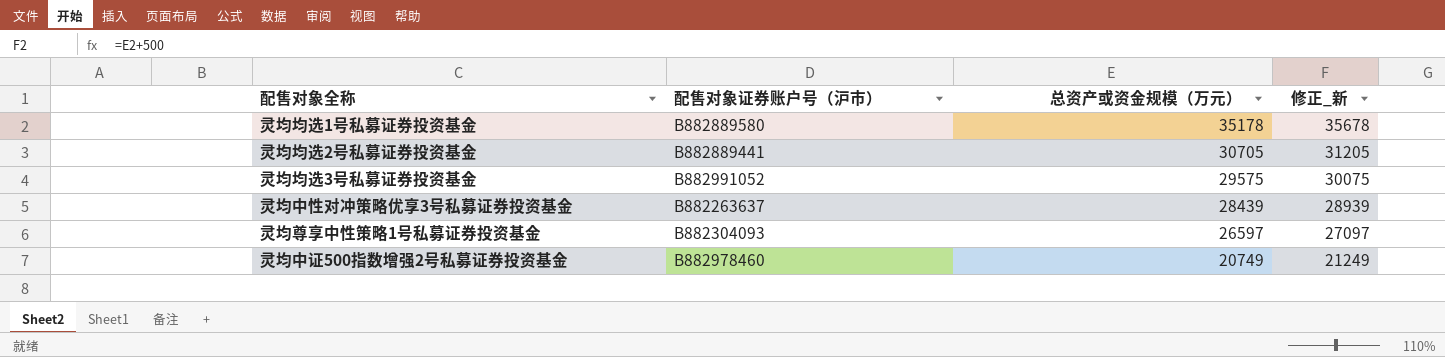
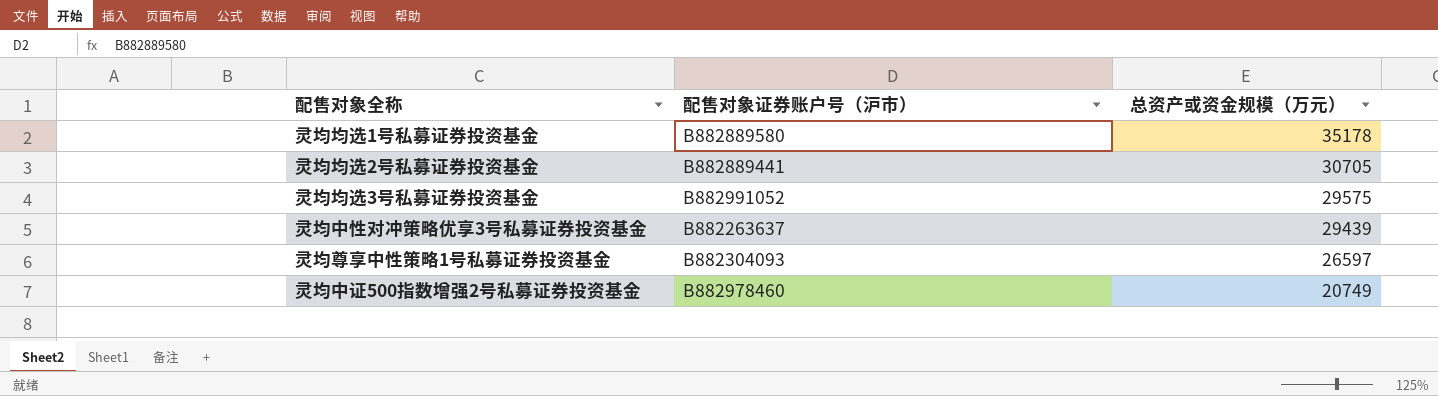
column 修正_新 | formula: [总资产或资金规模（万元）] + 500 -> none
灵均中性对冲策略优享3号私募证券投资基金 | 总资产或资金规模（万元）: 28439 -> 29439

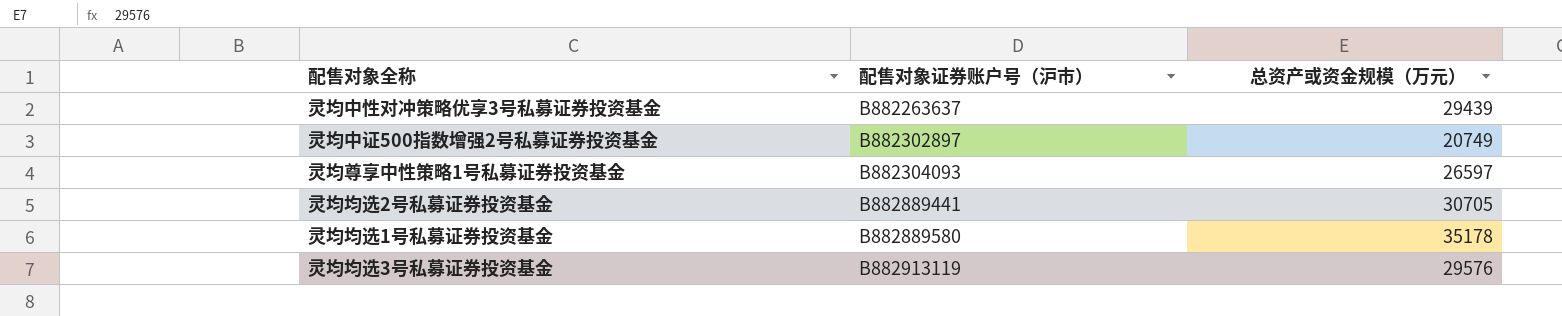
row order: 总资产或资金规模（万元） descending -> 配售对象证券账户号（沪市） ascending
灵均中证500指数增强2号私募证券投资基金 | 配售对象证券账户号（沪市）: B882978460 -> B882302897
灵均均选3号私募证券投资基金 | 配售对象证券账户号（沪市）: B882991052 -> B882913119
灵均均选3号私募证券投资基金 | 总资产或资金规模（万元）: 29575 -> 29576

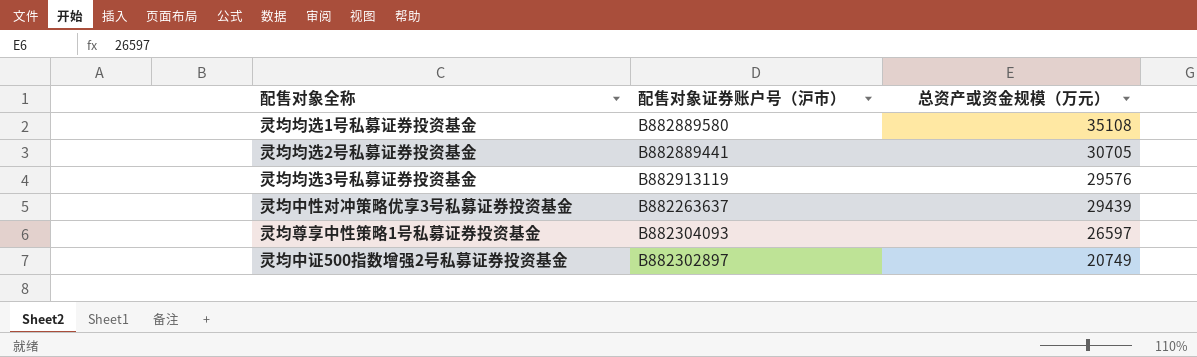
row order: 配售对象证券账户号（沪市） ascending -> 总资产或资金规模（万元） descending
灵均均选1号私募证券投资基金 | 总资产或资金规模（万元）: 35178 -> 35108

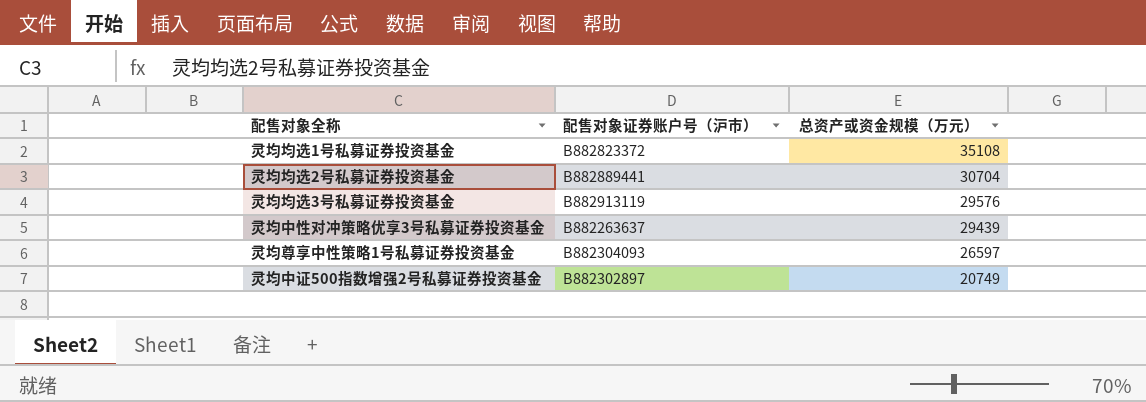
灵均均选1号私募证券投资基金 | 配售对象证券账户号（沪市）: B882889580 -> B882823372
灵均均选2号私募证券投资基金 | 总资产或资金规模（万元）: 30705 -> 30704

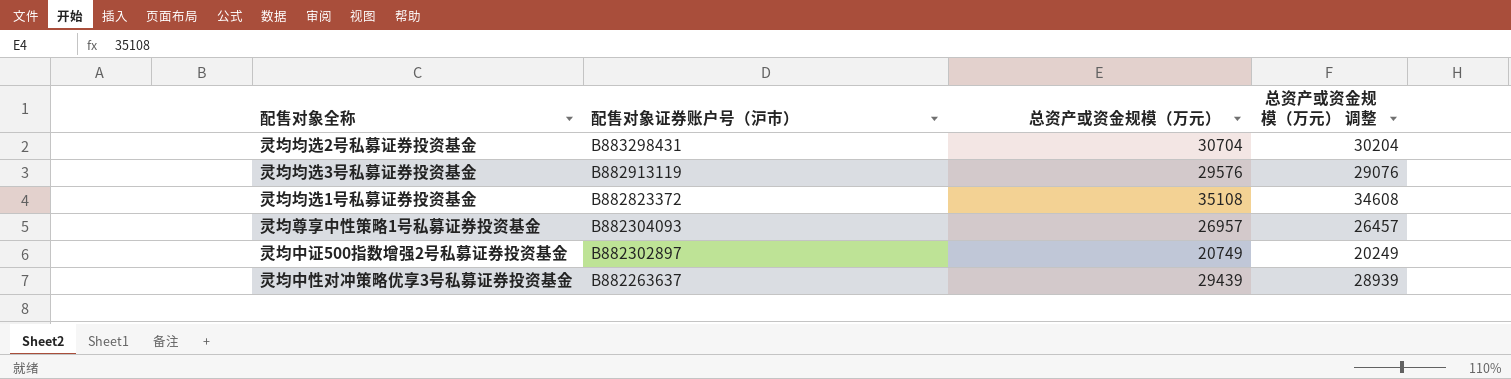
row order: 总资产或资金规模（万元） descending -> 配售对象证券账户号（沪市） descending
column 总资产或资金规模（万元） 调整 | formula: none -> [总资产或资金规模（万元）] - 500
灵均均选2号私募证券投资基金 | 配售对象证券账户号（沪市）: B882889441 -> B883298431
灵均尊享中性策略1号私募证券投资基金 | 总资产或资金规模（万元）: 26597 -> 26957

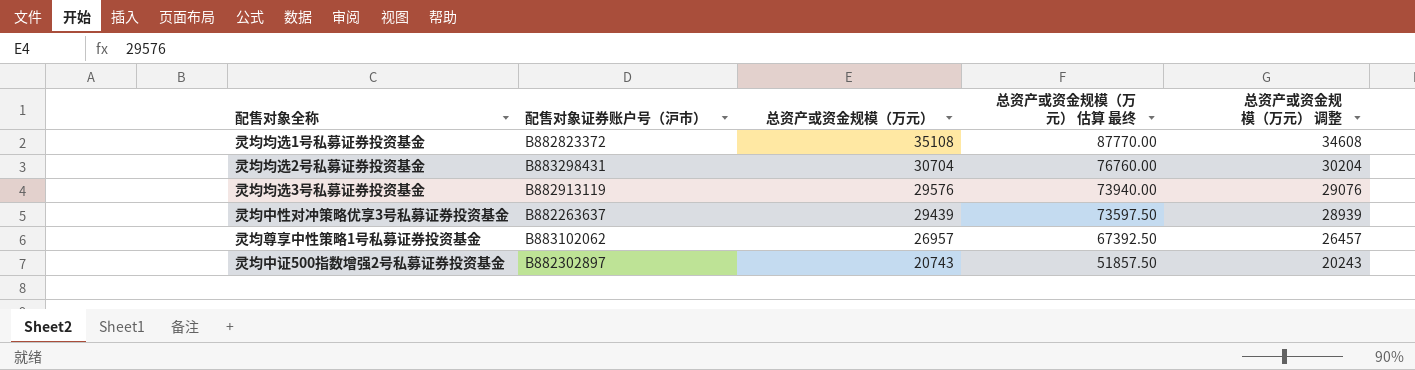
row order: 配售对象证券账户号（沪市） descending -> 总资产或资金规模（万元） descending
column 总资产或资金规模（万元） 估算 最终 | formula: none -> [总资产或资金规模（万元）] * 2.5
灵均尊享中性策略1号私募证券投资基金 | 配售对象证券账户号（沪市）: B882304093 -> B883102062
灵均中证500指数增强2号私募证券投资基金 | 总资产或资金规模（万元）: 20749 -> 20743
灵均中证500指数增强2号私募证券投资基金 | 总资产或资金规模（万元） 调整: 20249 -> 20243

